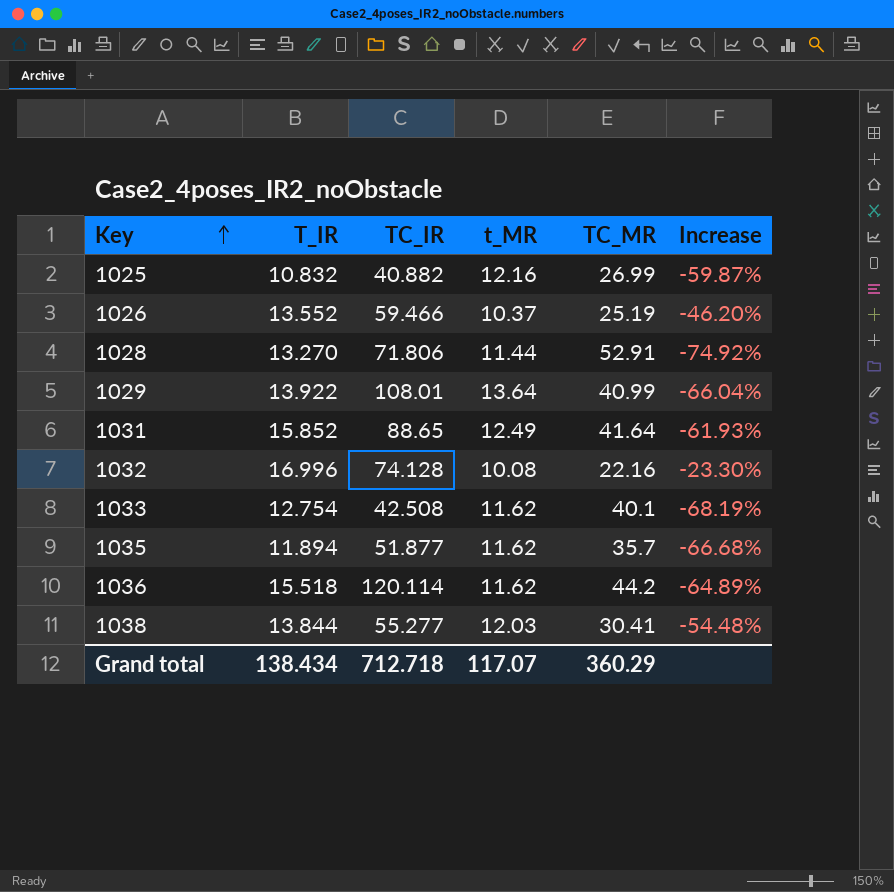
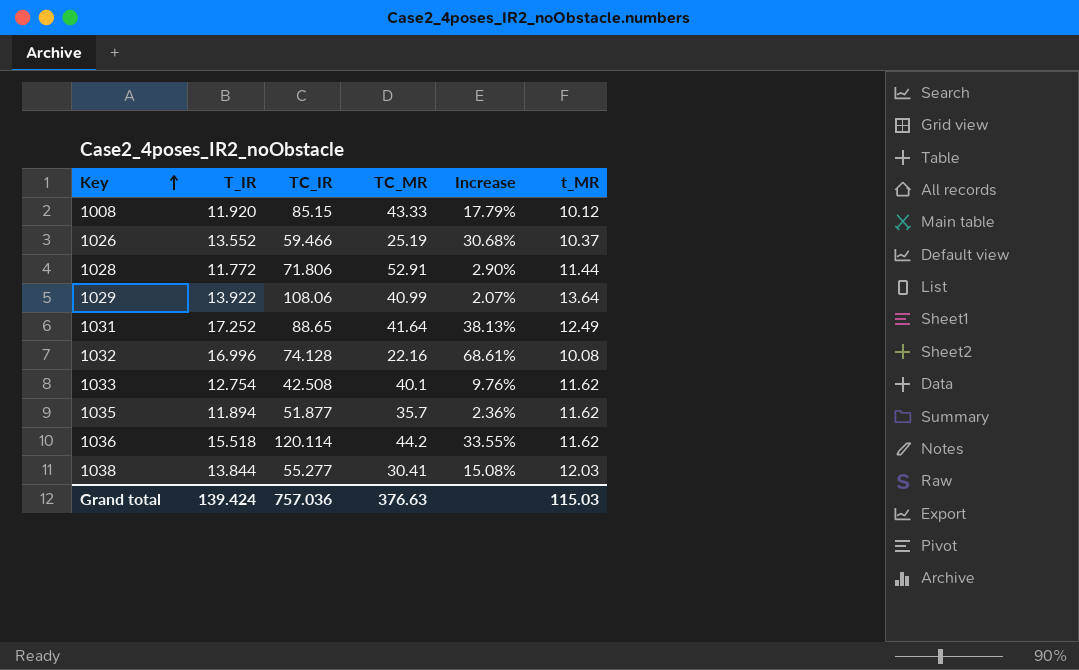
column Increase | formula: ([T_IR] - [TC_MR]) / [TC_MR] -> ([T_IR] - [t_MR]) / [t_MR]
column t_MR | position: 4 -> 6
row 1025: 10.832 | 40.882 | 12.16 | 26.99 | -59.87% -> none
row 1008: none -> 11.920 | 85.15 | 43.33 | 17.79% | 10.12
1028 | T_IR: 13.270 -> 11.772
1029 | TC_IR: 108.01 -> 108.06
1031 | T_IR: 15.852 -> 17.252
Grand total | T_IR: 138.434 -> 139.424
Grand total | TC_IR: 712.718 -> 757.036
Grand total | TC_MR: 360.29 -> 376.63
Grand total | t_MR: 117.07 -> 115.03

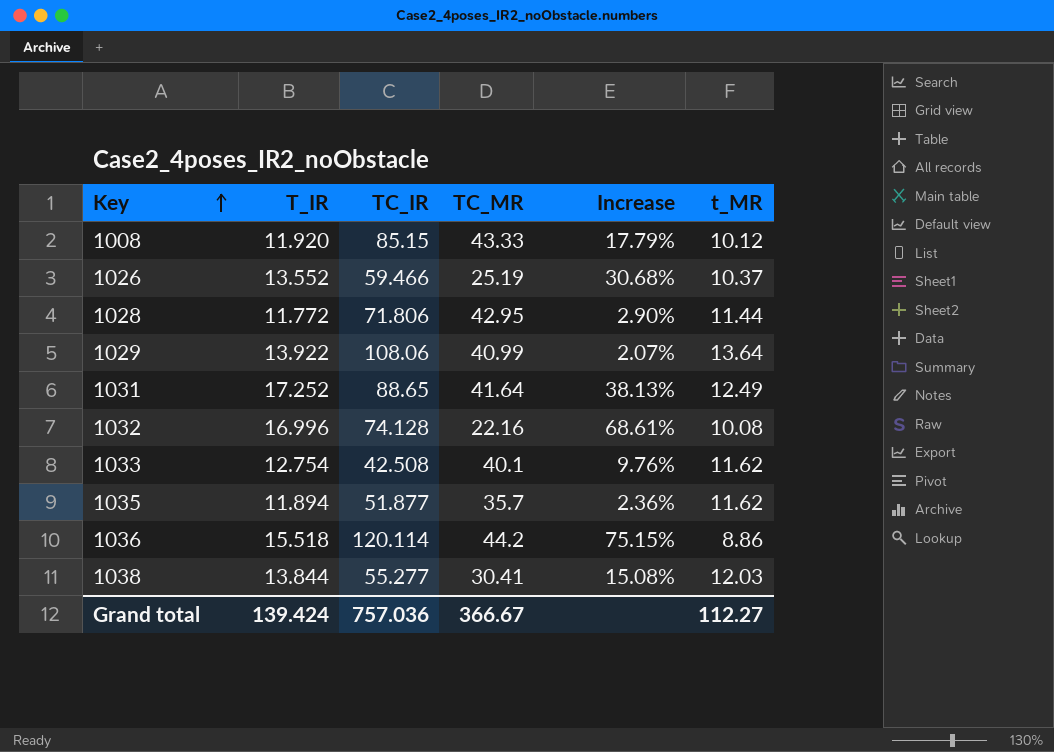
1028 | TC_MR: 52.91 -> 42.95
1036 | Increase: 33.55% -> 75.15%
1036 | t_MR: 11.62 -> 8.86
Grand total | TC_MR: 376.63 -> 366.67
Grand total | t_MR: 115.03 -> 112.27

